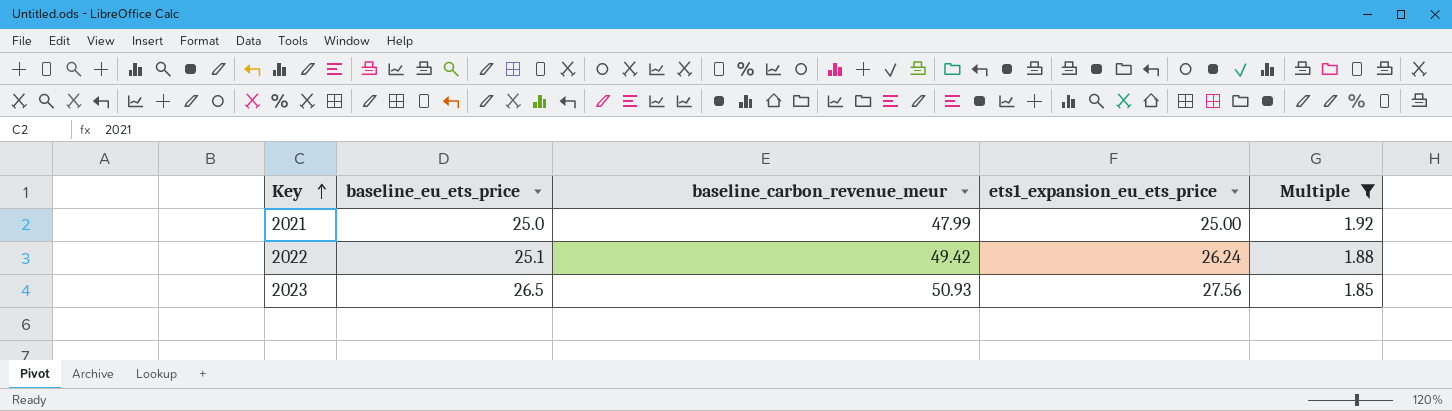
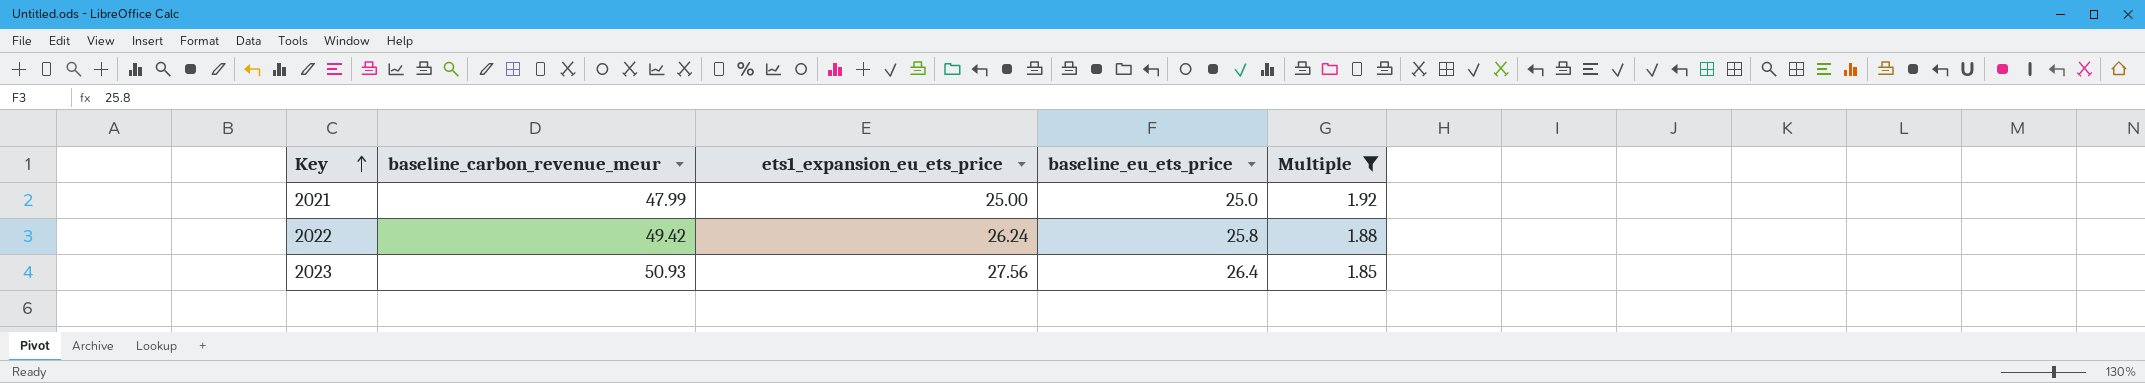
column baseline_eu_ets_price | position: 2 -> 4
2022 | baseline_eu_ets_price: 25.1 -> 25.8
2023 | baseline_eu_ets_price: 26.5 -> 26.4

